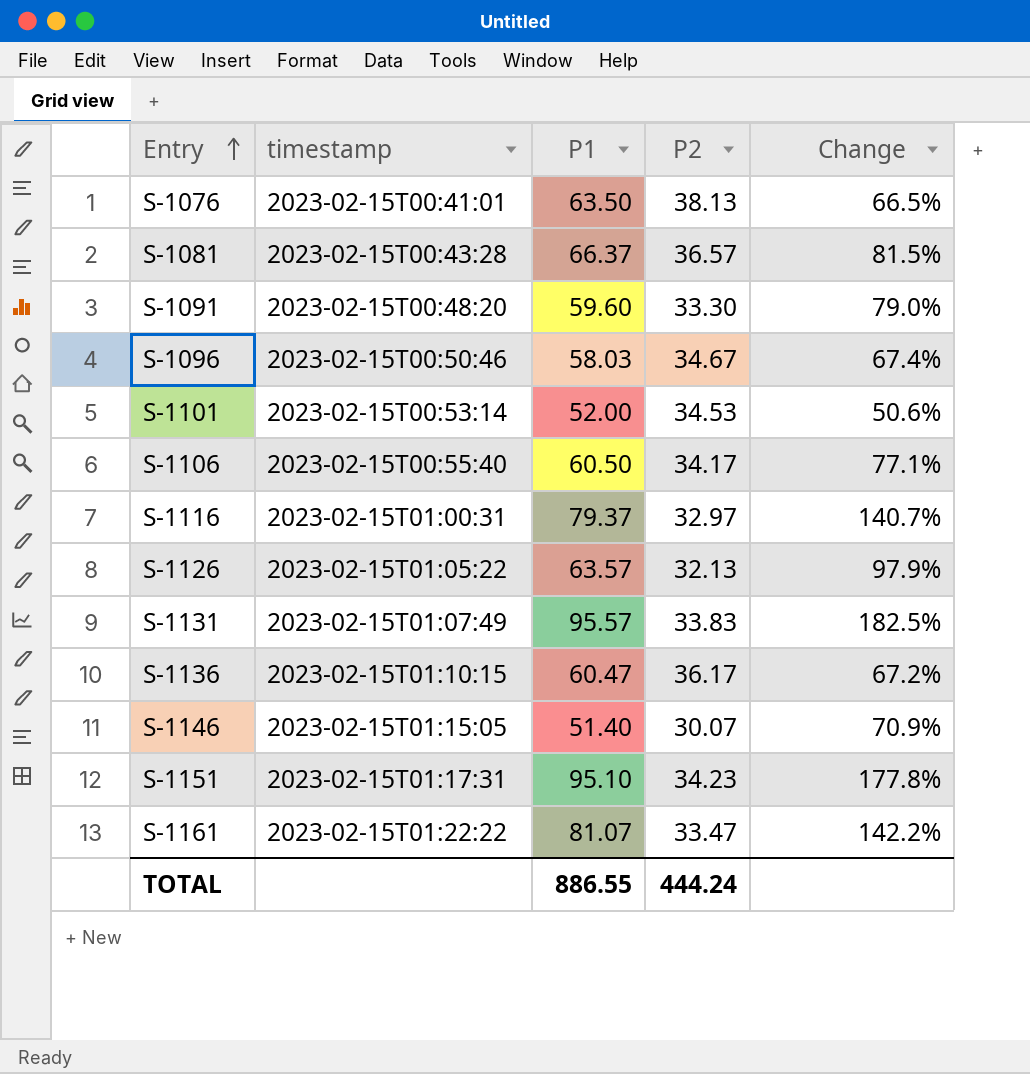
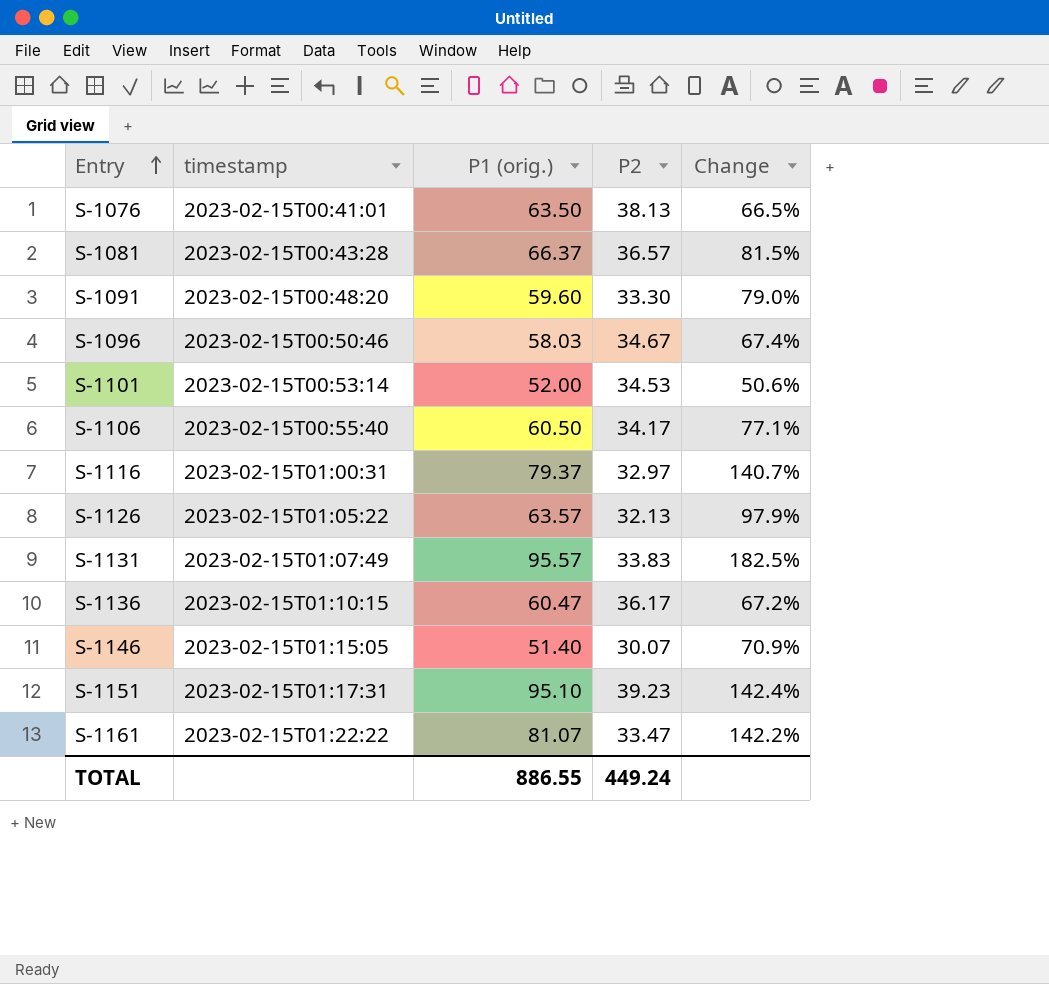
column name: P1 -> P1 (orig.)
S-1151 | P2: 34.23 -> 39.23
S-1151 | Change: 177.8% -> 142.4%
TOTAL | P2: 444.24 -> 449.24

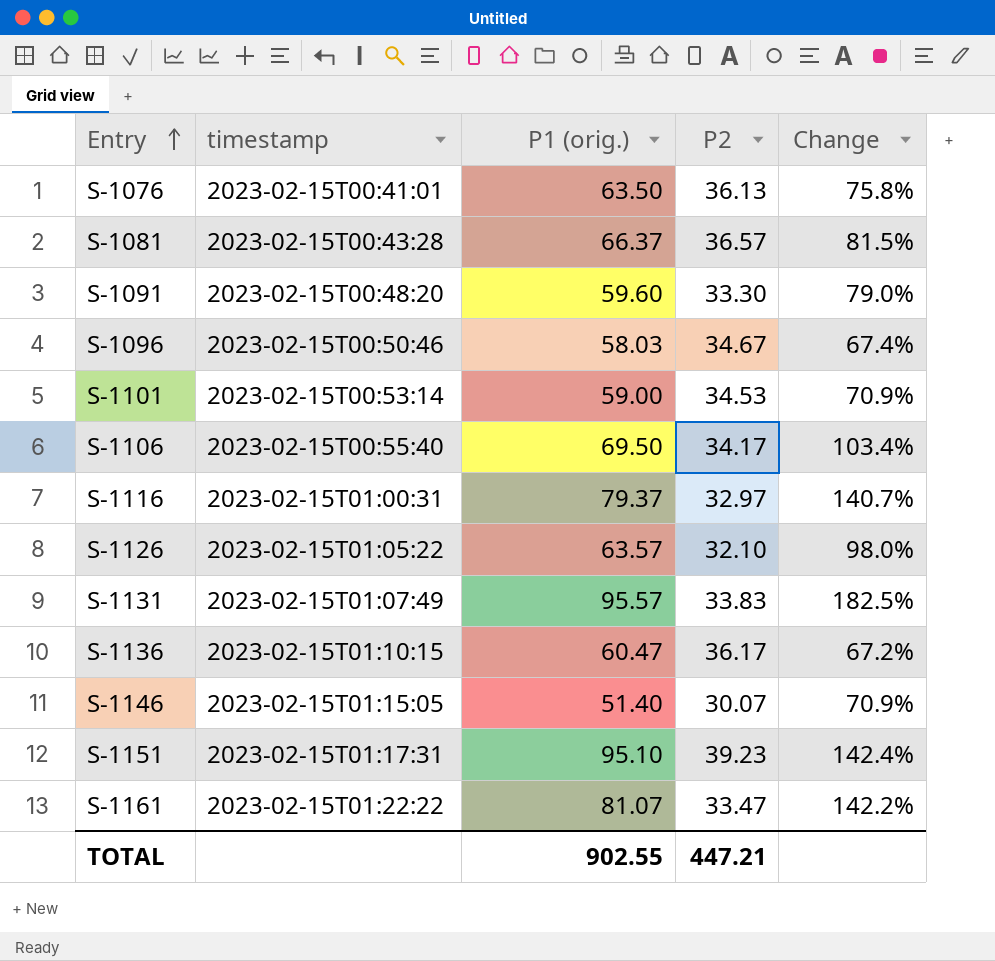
S-1076 | P2: 38.13 -> 36.13
S-1076 | Change: 66.5% -> 75.8%
S-1101 | P1 (orig.): 52.00 -> 59.00
S-1101 | Change: 50.6% -> 70.9%
S-1106 | P1 (orig.): 60.50 -> 69.50
S-1106 | Change: 77.1% -> 103.4%
S-1126 | P2: 32.13 -> 32.10
S-1126 | Change: 97.9% -> 98.0%
TOTAL | P1 (orig.): 886.55 -> 902.55
TOTAL | P2: 449.24 -> 447.21

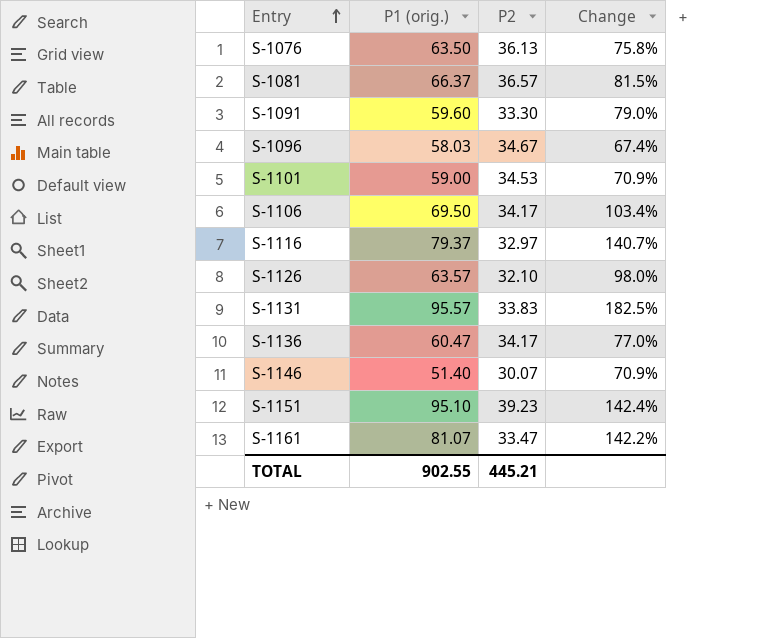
column timestamp | position: 2 -> none
S-1136 | P2: 36.17 -> 34.17
S-1136 | Change: 67.2% -> 77.0%
TOTAL | P2: 447.21 -> 445.21

